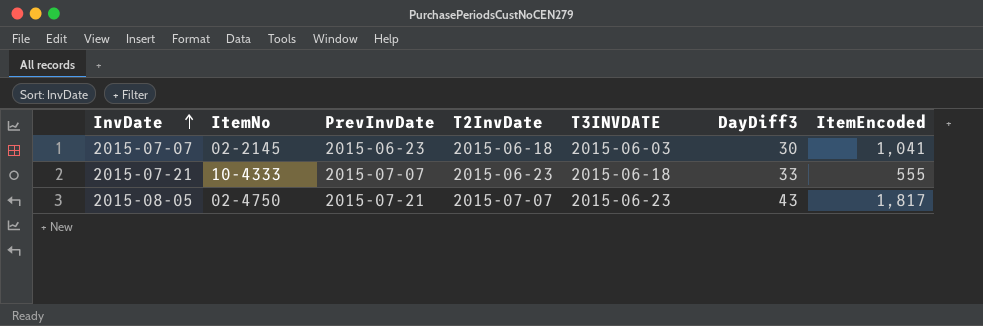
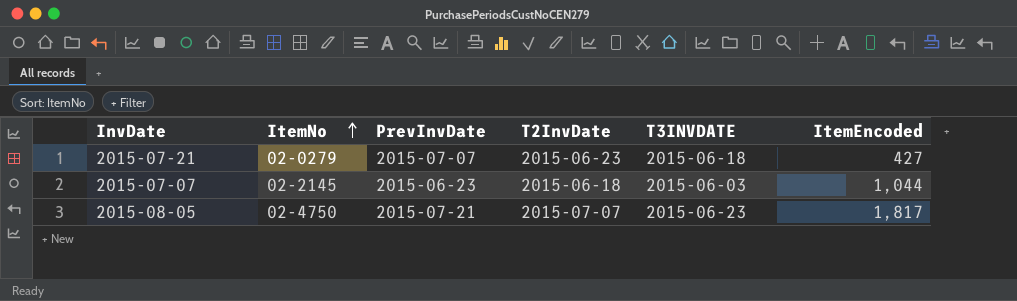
row order: InvDate ascending -> ItemNo ascending
column DayDiff3 | position: 6 -> none
2015-07-21 | ItemNo: 10-4333 -> 02-0279
2015-07-21 | ItemEncoded: 555 -> 427
2015-07-07 | ItemEncoded: 1,041 -> 1,044

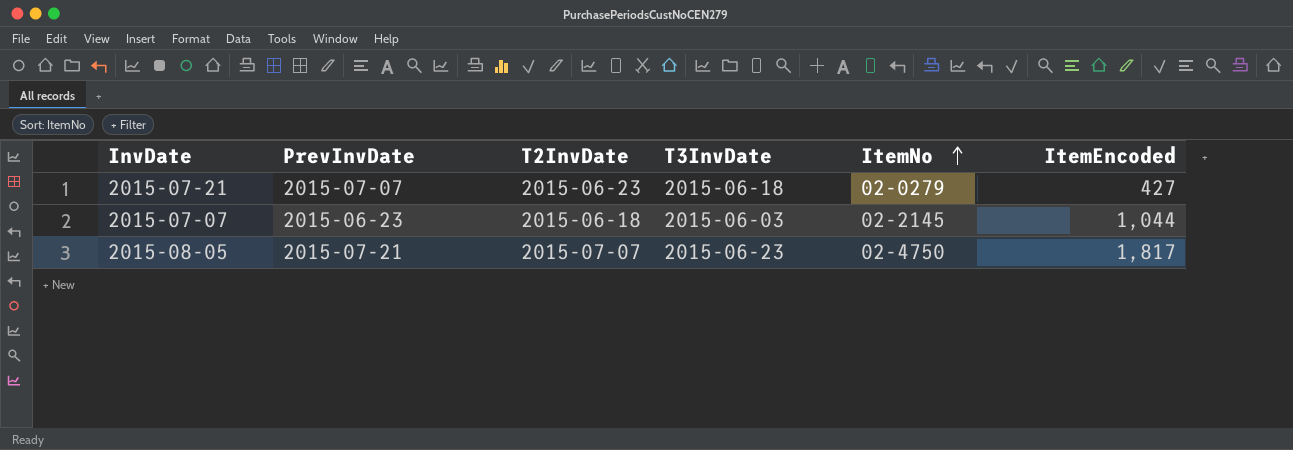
column name: T3INVDATE -> T3InvDate
column ItemNo | position: 2 -> 5

